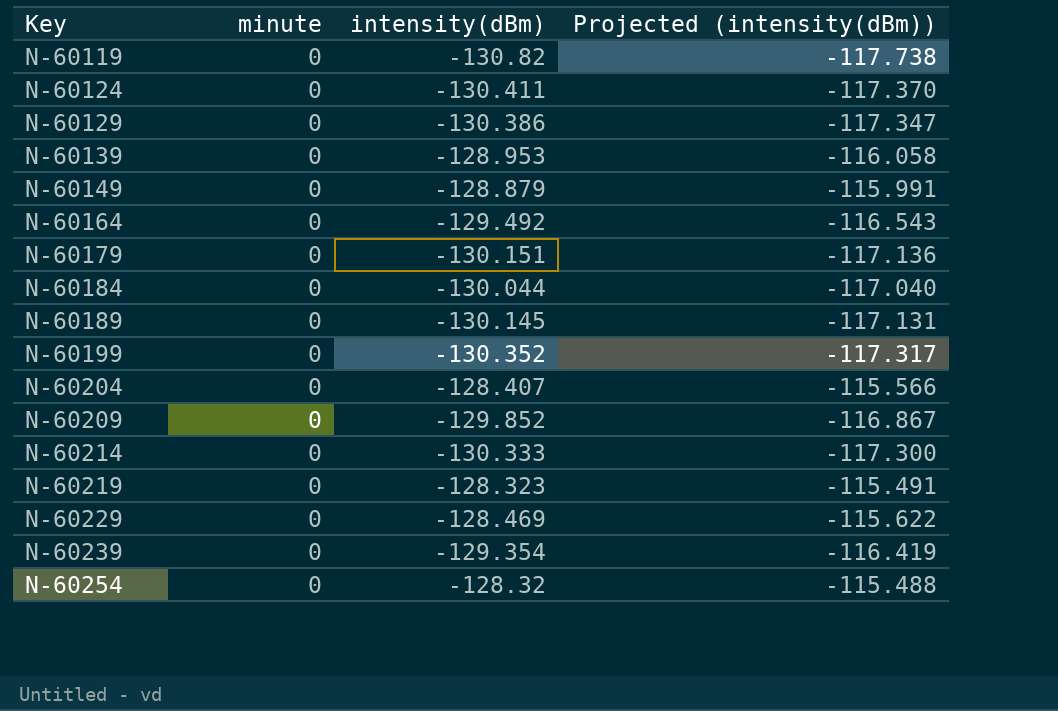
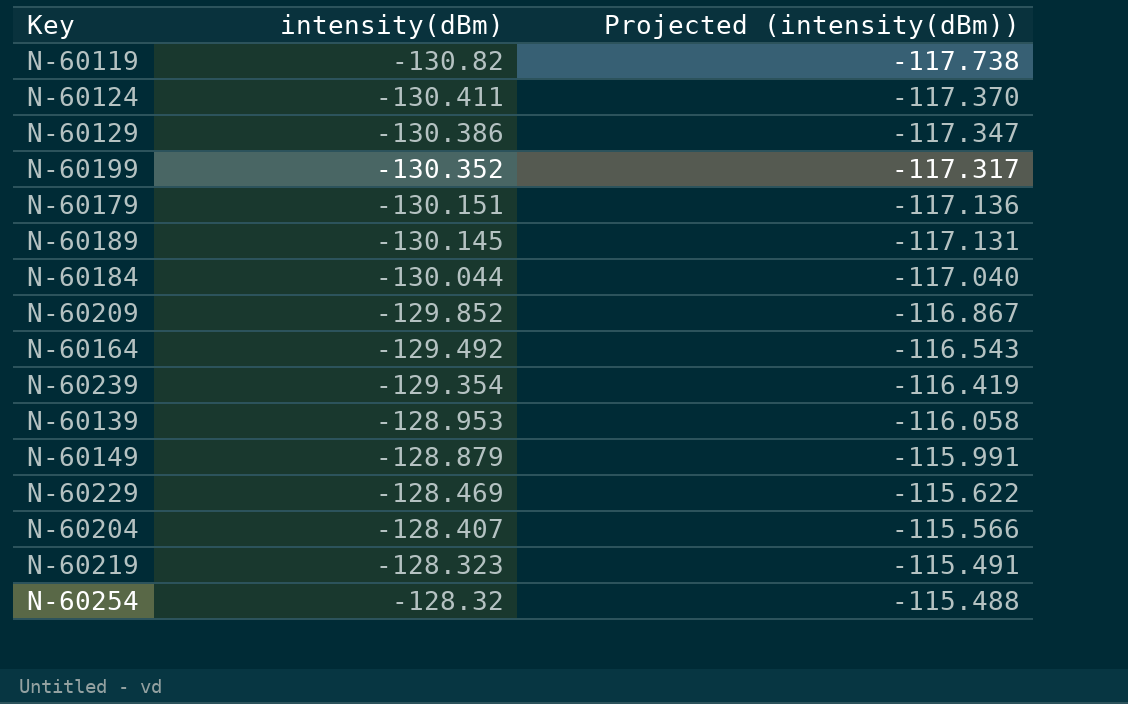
row order: Key ascending -> intensity(dBm) ascending
column minute | position: 2 -> none
row N-60214: 0 | -130.333 | -117.300 -> none

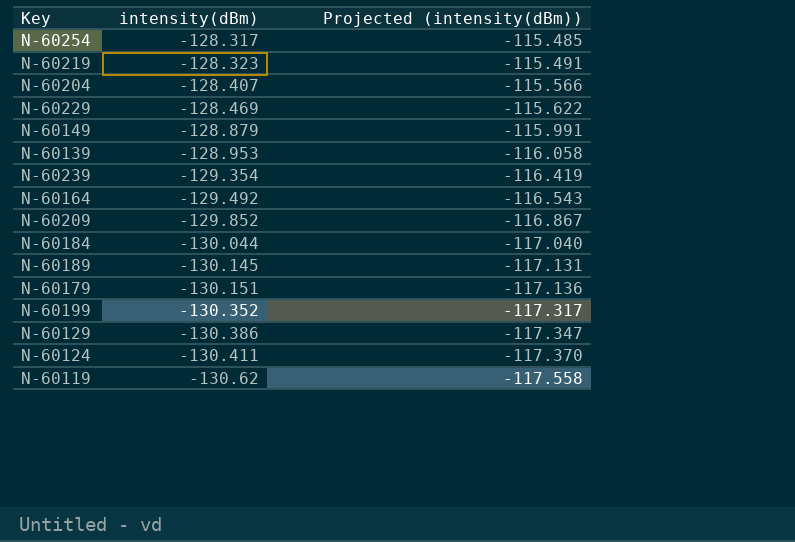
row order: intensity(dBm) ascending -> intensity(dBm) descending
N-60254 | intensity(dBm): -128.32 -> -128.317
N-60254 | Projected (intensity(dBm)): -115.488 -> -115.485
N-60119 | intensity(dBm): -130.82 -> -130.62
N-60119 | Projected (intensity(dBm)): -117.738 -> -117.558

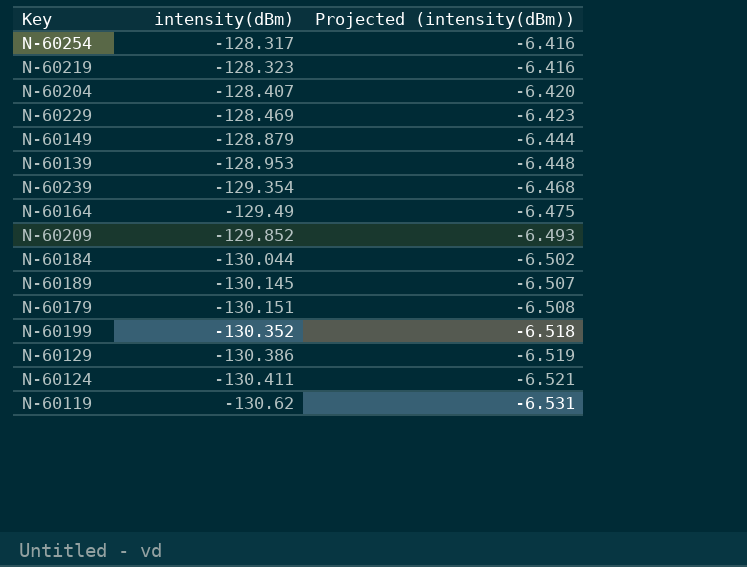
column Projected (intensity(dBm)) | formula: [intensity(dBm)] * 0.9 -> [intensity(dBm)] * 0.05
N-60164 | intensity(dBm): -129.492 -> -129.49

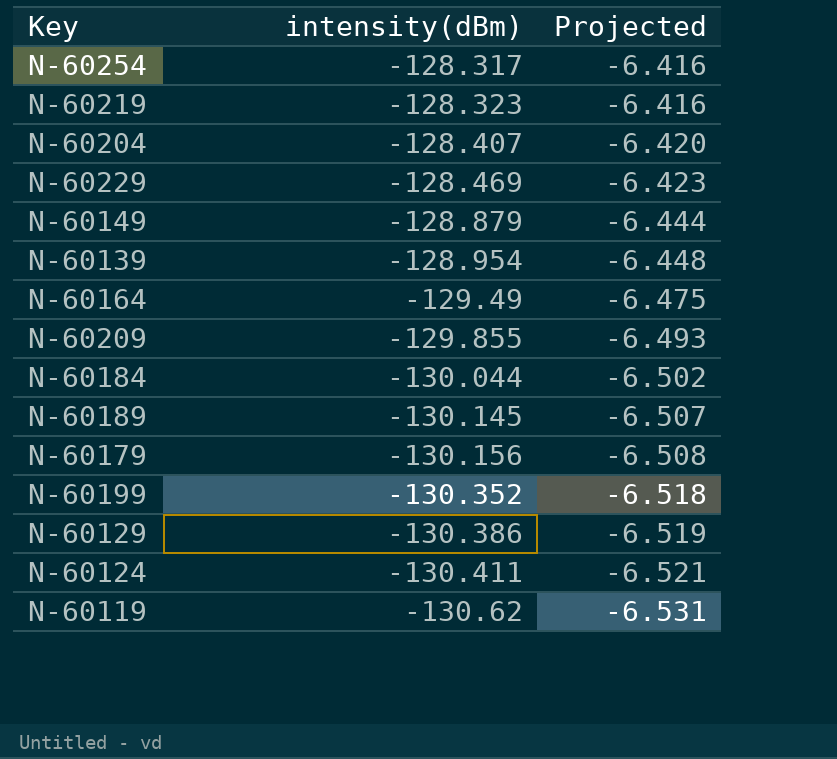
column name: Projected (intensity(dBm)) -> Projected
row N-60239: -129.354 | -6.468 -> none
N-60139 | intensity(dBm): -128.953 -> -128.954
N-60209 | intensity(dBm): -129.852 -> -129.855
N-60179 | intensity(dBm): -130.151 -> -130.156

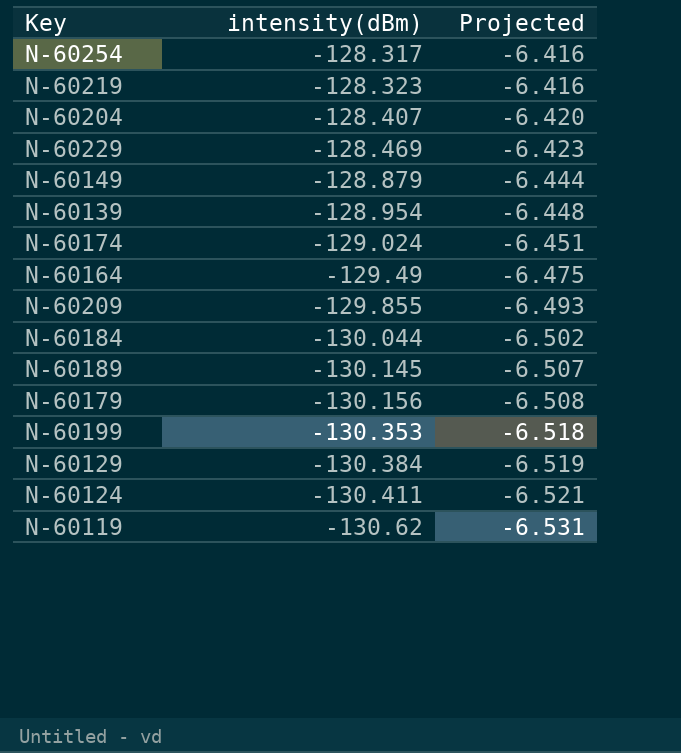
row N-60174: none -> -129.024 | -6.451
N-60199 | intensity(dBm): -130.352 -> -130.353
N-60129 | intensity(dBm): -130.386 -> -130.384

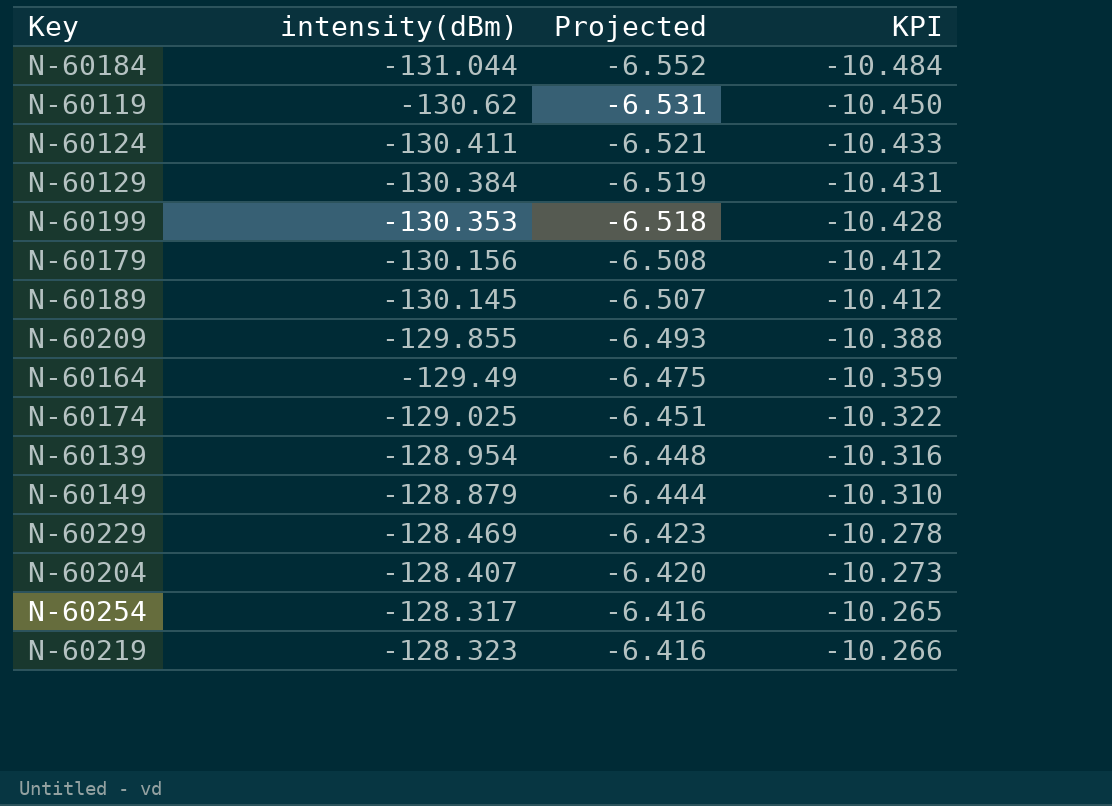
row order: intensity(dBm) descending -> Projected ascending
column KPI | formula: none -> [intensity(dBm)] * 0.08
N-60184 | intensity(dBm): -130.044 -> -131.044
N-60184 | Projected: -6.502 -> -6.552
N-60174 | intensity(dBm): -129.024 -> -129.025

